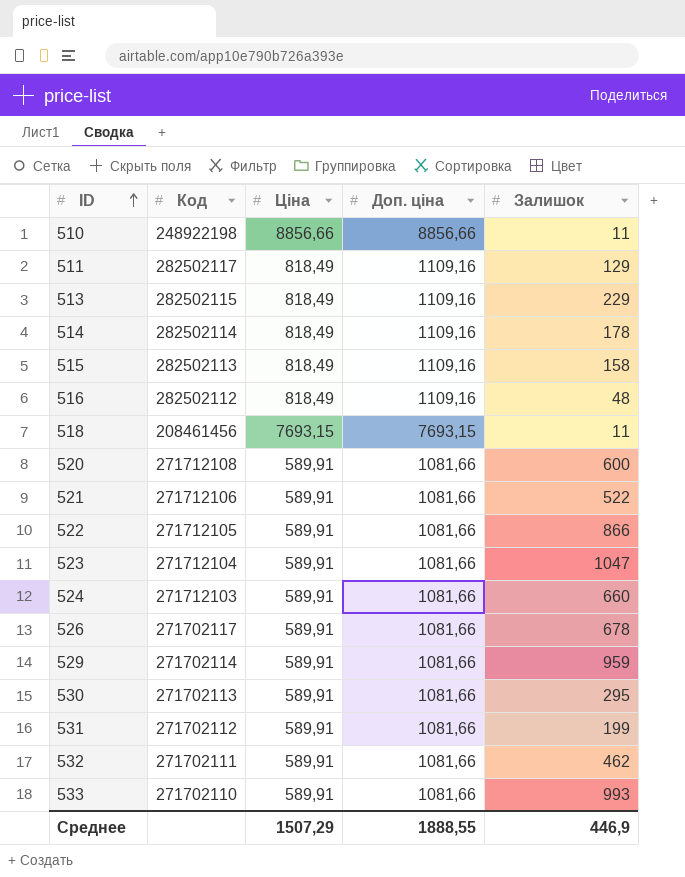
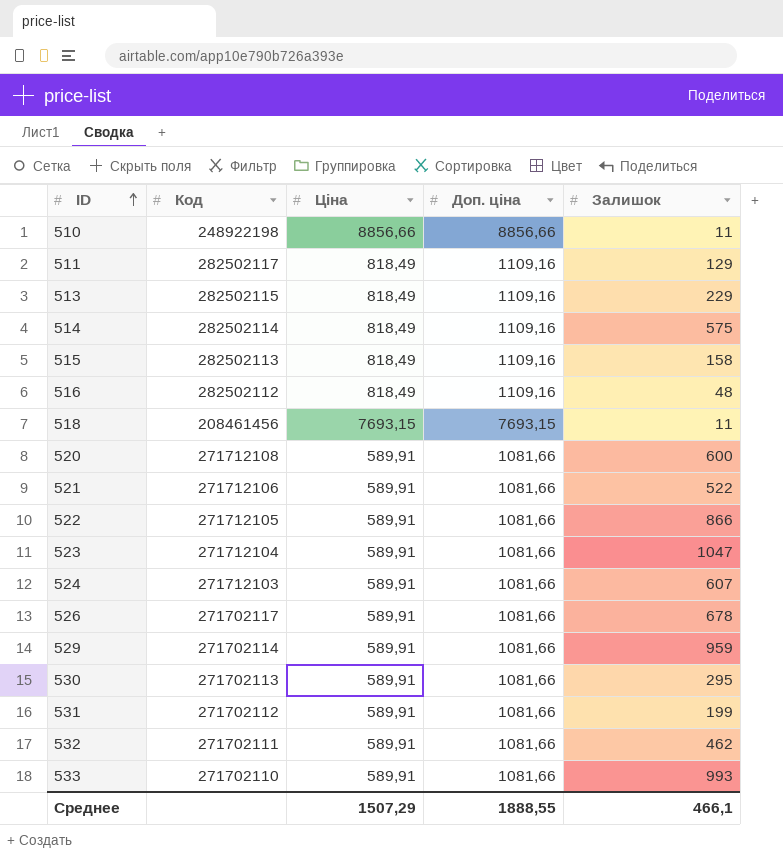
514 | Залишок: 178 -> 575
524 | Залишок: 660 -> 607
Среднее | Залишок: 446,9 -> 466,1

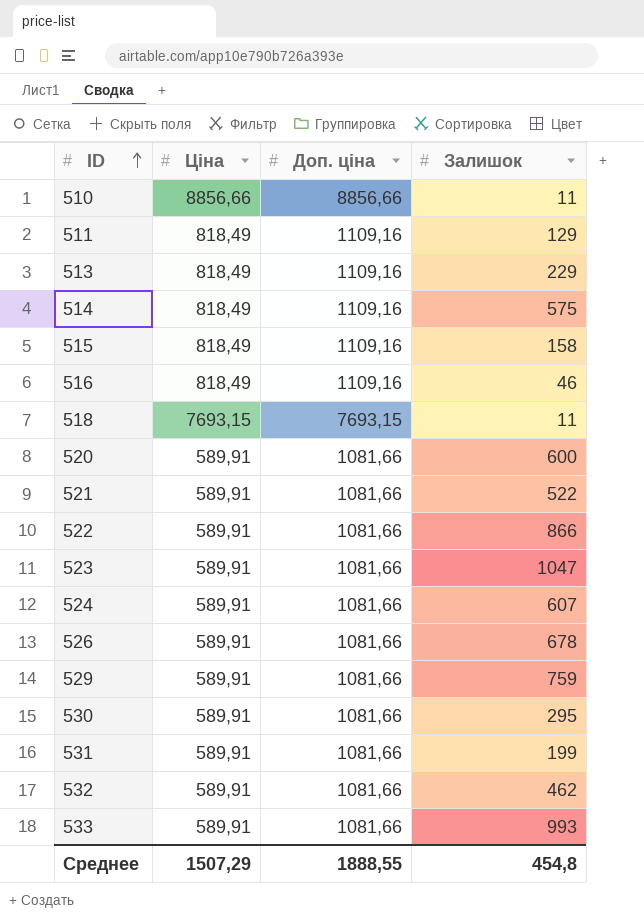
column Код | position: 2 -> none
516 | Залишок: 48 -> 46
529 | Залишок: 959 -> 759
Среднее | Залишок: 466,1 -> 454,8

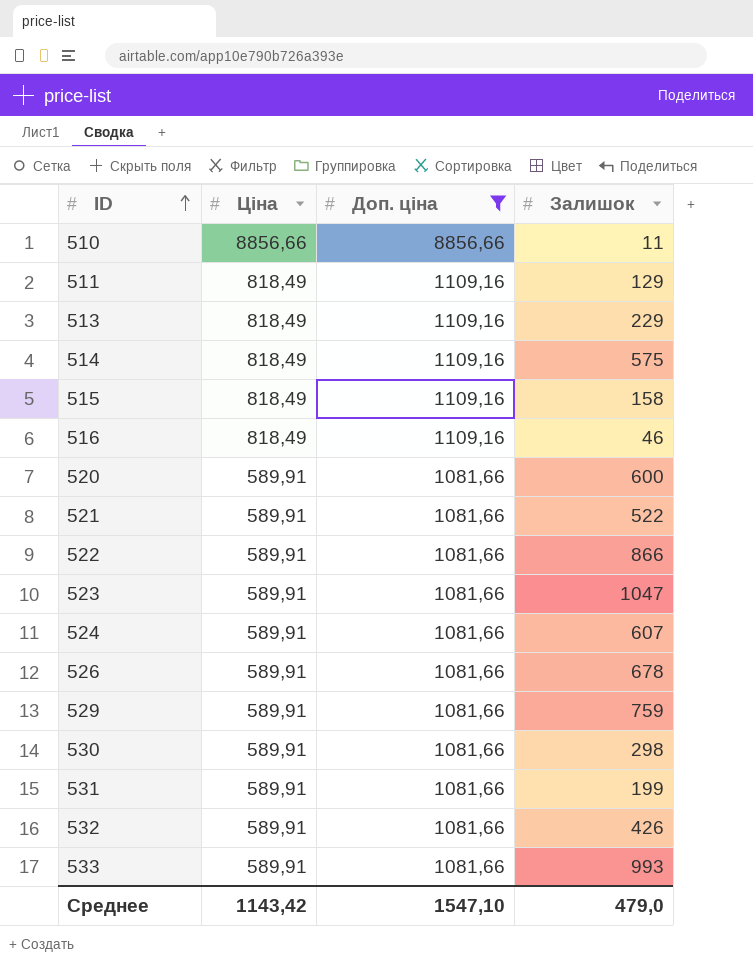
filter: none -> Доп. ціна != 7693,15
530 | Залишок: 295 -> 298
532 | Залишок: 462 -> 426
Среднее | Ціна: 1507,29 -> 1143,42
Среднее | Доп. ціна: 1888,55 -> 1547,10
Среднее | Залишок: 454,8 -> 479,0

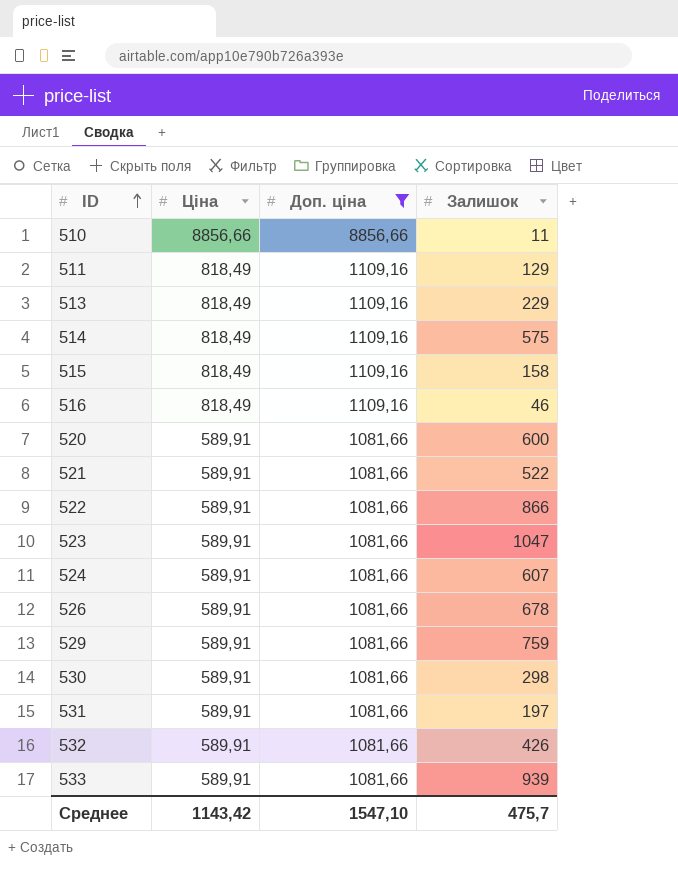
531 | Залишок: 199 -> 197
533 | Залишок: 993 -> 939
Среднее | Залишок: 479,0 -> 475,7

